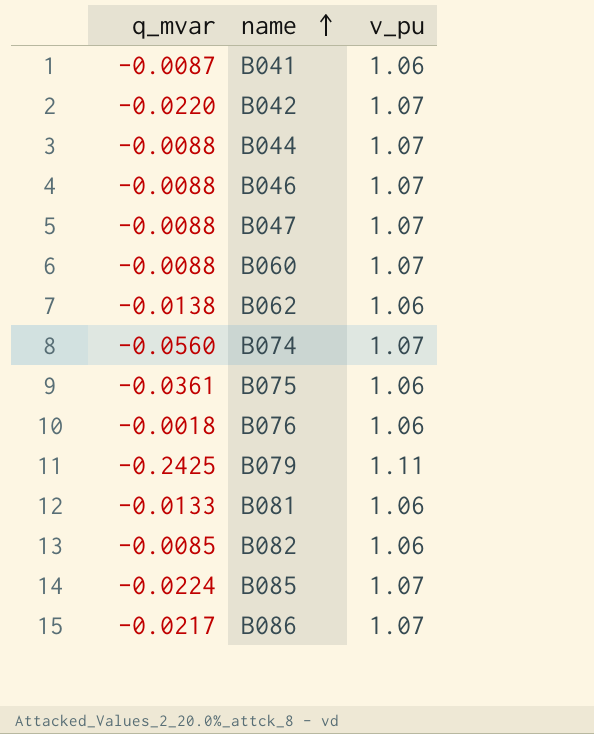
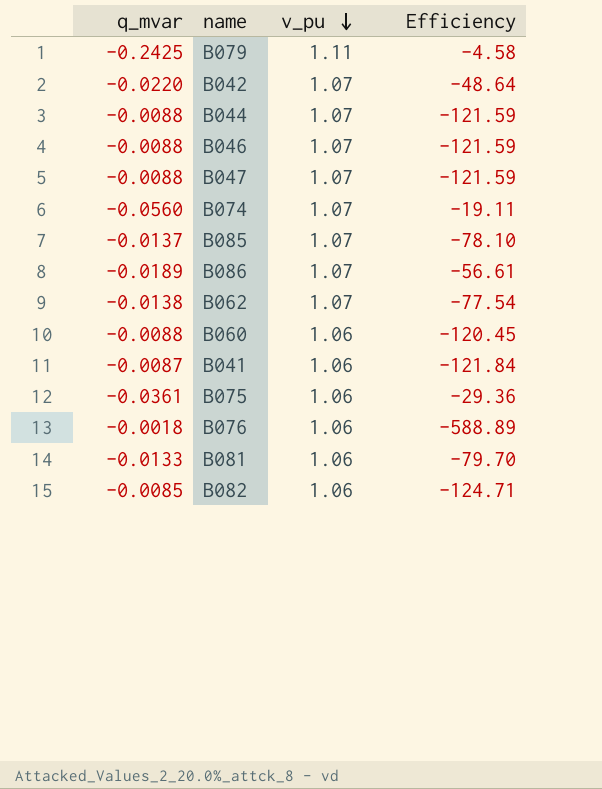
row order: name ascending -> v_pu descending
column Efficiency | formula: none -> [v_pu] / [q_mvar]
B085 | q_mvar: -0.0224 -> -0.0137
B086 | q_mvar: -0.0217 -> -0.0189
B062 | v_pu: 1.06 -> 1.07
B060 | v_pu: 1.07 -> 1.06

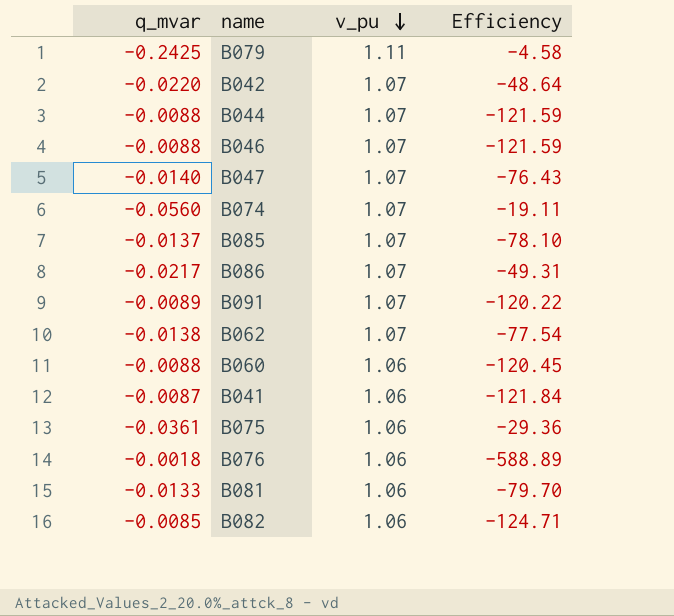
B047 | q_mvar: -0.0088 -> -0.0140
B047 | Efficiency: -121.59 -> -76.43
B086 | q_mvar: -0.0189 -> -0.0217
B086 | Efficiency: -56.61 -> -49.31
row B091: none -> -0.0089 | 1.07 | -120.22

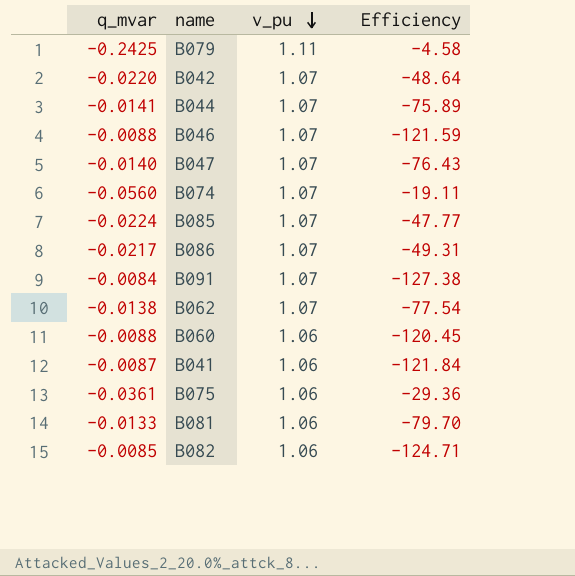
row B076: -0.0018 | 1.06 | -588.89 -> none
B044 | q_mvar: -0.0088 -> -0.0141
B044 | Efficiency: -121.59 -> -75.89
B085 | q_mvar: -0.0137 -> -0.0224
B085 | Efficiency: -78.10 -> -47.77
B091 | q_mvar: -0.0089 -> -0.0084
B091 | Efficiency: -120.22 -> -127.38

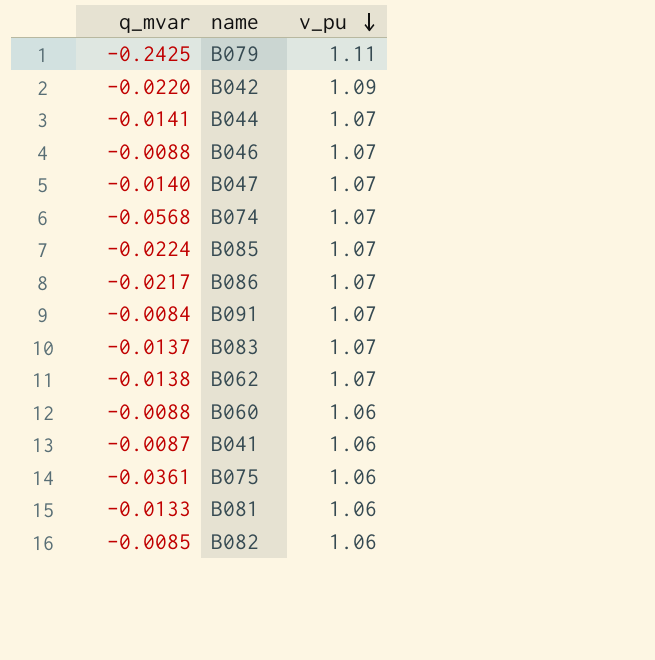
column Efficiency | formula: [v_pu] / [q_mvar] -> none
B042 | v_pu: 1.07 -> 1.09
B074 | q_mvar: -0.0560 -> -0.0568
row B083: none -> -0.0137 | 1.07

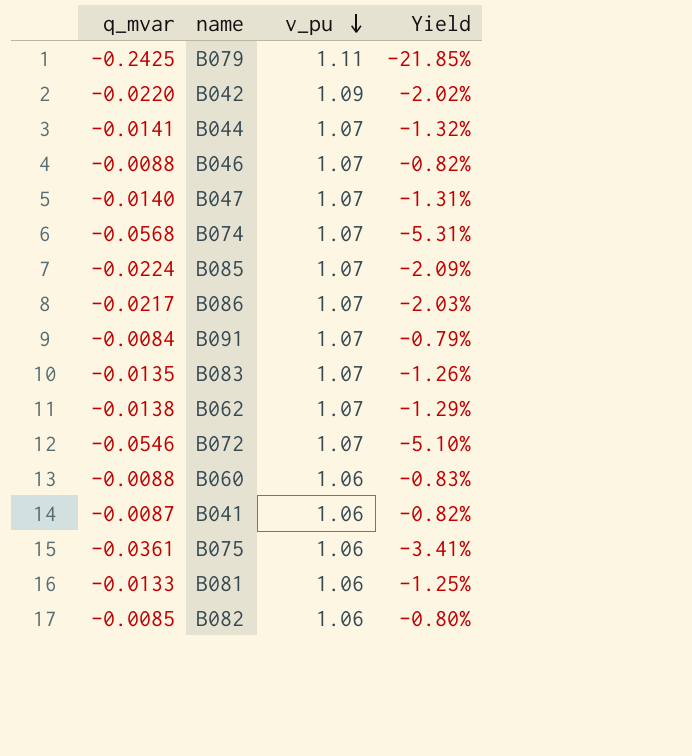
column Yield | formula: none -> [q_mvar] / [v_pu]
B083 | q_mvar: -0.0137 -> -0.0135
row B072: none -> -0.0546 | 1.07 | -5.10%

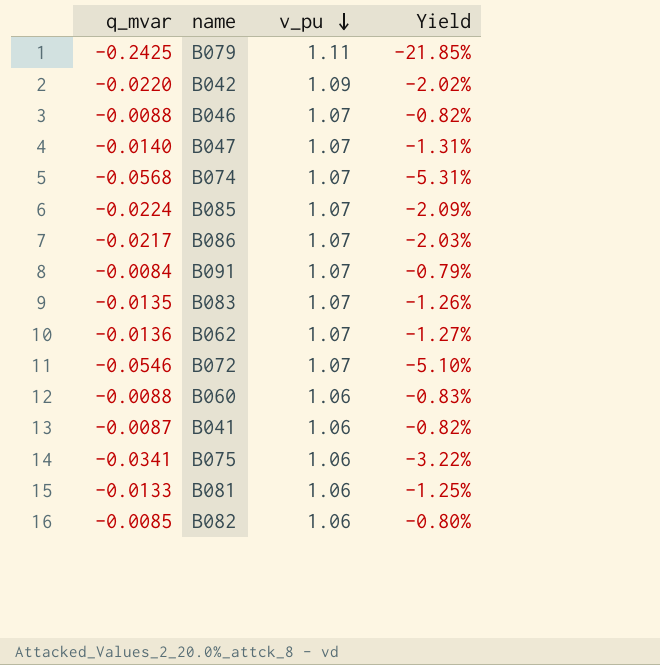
row B044: -0.0141 | 1.07 | -1.32% -> none
B062 | q_mvar: -0.0138 -> -0.0136
B062 | Yield: -1.29% -> -1.27%
B075 | q_mvar: -0.0361 -> -0.0341
B075 | Yield: -3.41% -> -3.22%

